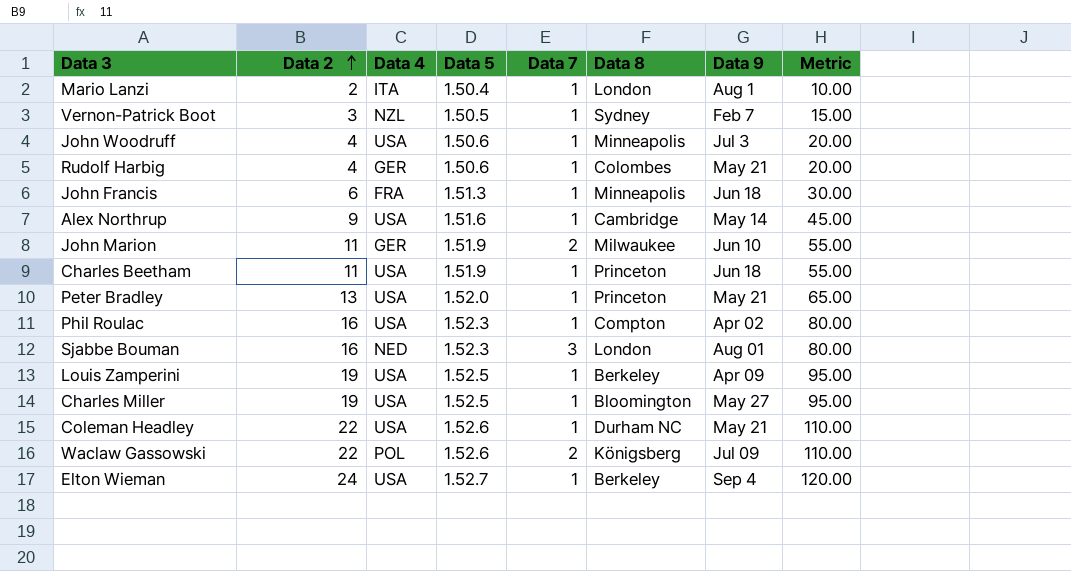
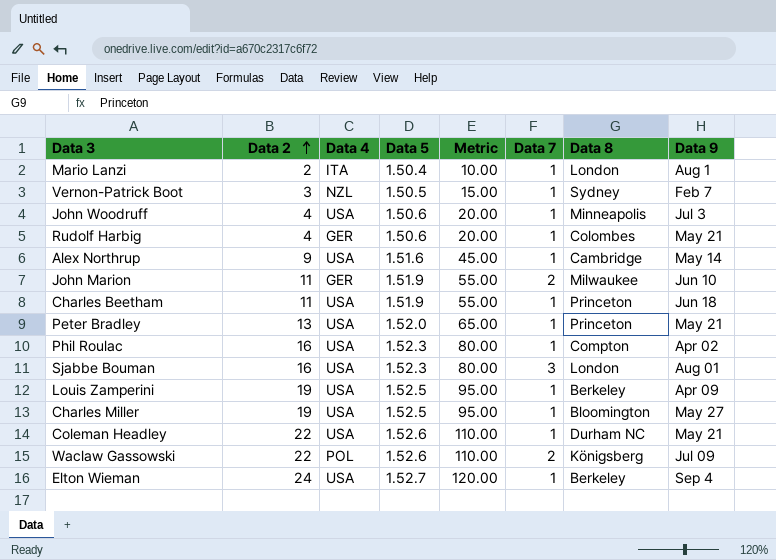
column Metric | position: 8 -> 5
row John Francis: 6 | FRA | 1.51.3 | 1 | Minneapolis | Jun 18 | 30.00 -> none
Sjabbe Bouman | Data 4: NED -> USA

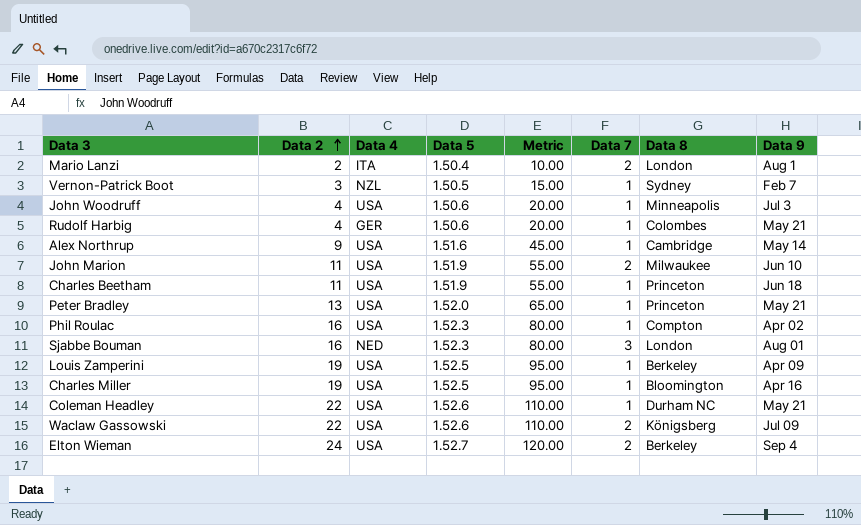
Mario Lanzi | Data 7: 1 -> 2
John Marion | Data 4: GER -> USA
Sjabbe Bouman | Data 4: USA -> NED
Charles Miller | Data 9: May 27 -> Apr 16
Waclaw Gassowski | Data 4: POL -> USA
Elton Wieman | Data 7: 1 -> 2

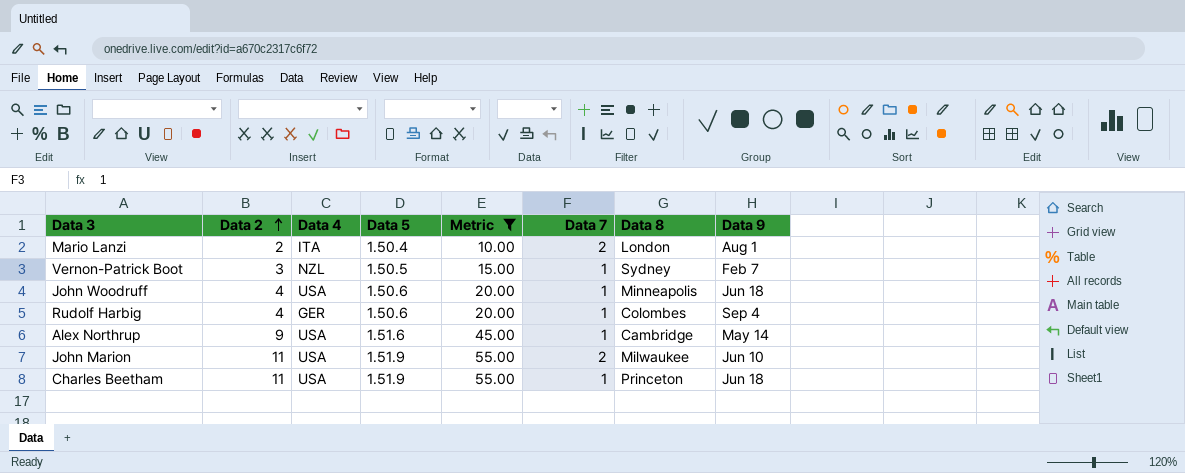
filter: none -> Metric <= 55.00
John Woodruff | Data 9: Jul 3 -> Jun 18
Rudolf Harbig | Data 9: May 21 -> Sep 4

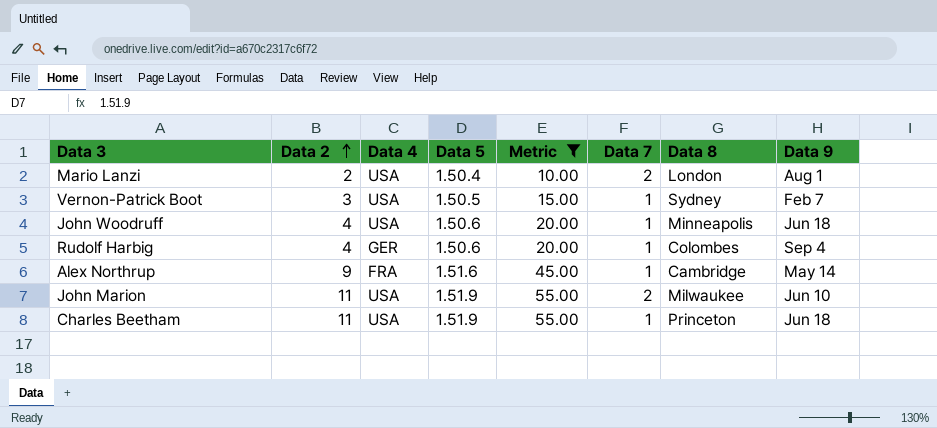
Mario Lanzi | Data 4: ITA -> USA
Vernon-Patrick Boot | Data 4: NZL -> USA
Alex Northrup | Data 4: USA -> FRA

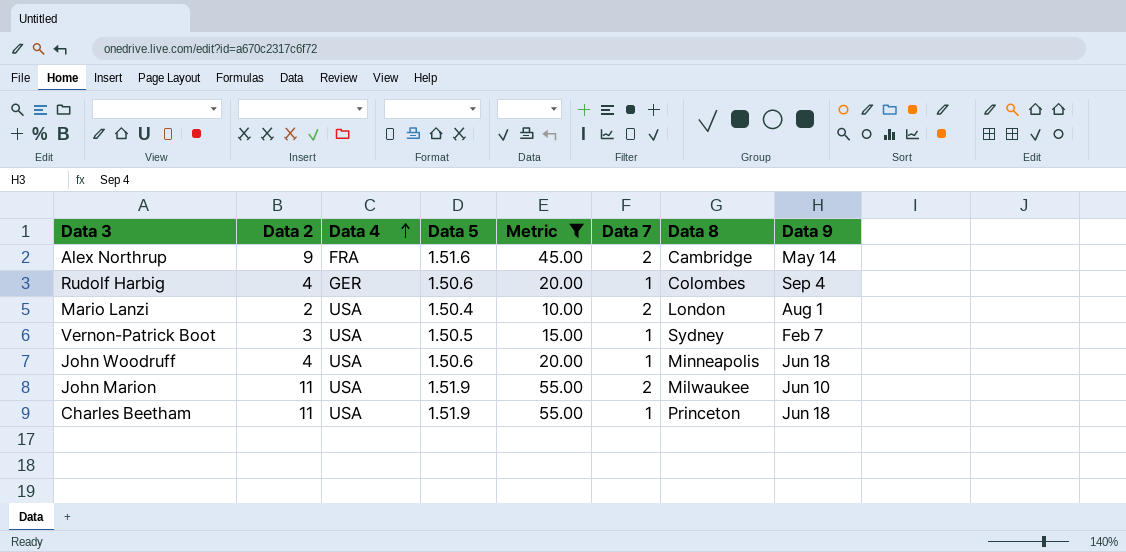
row order: Data 2 ascending -> Data 4 ascending
Alex Northrup | Data 7: 1 -> 2

